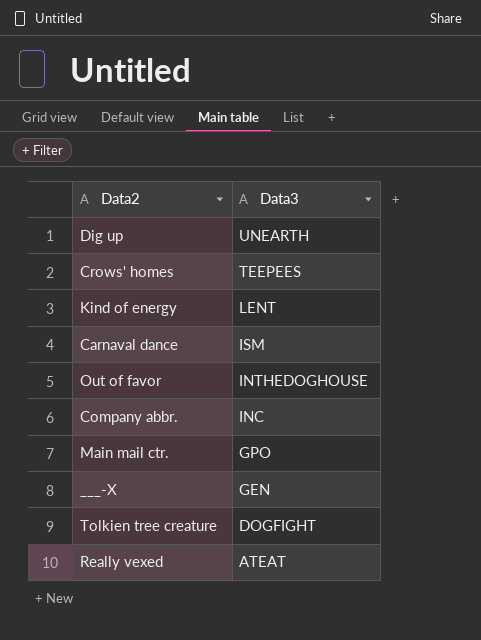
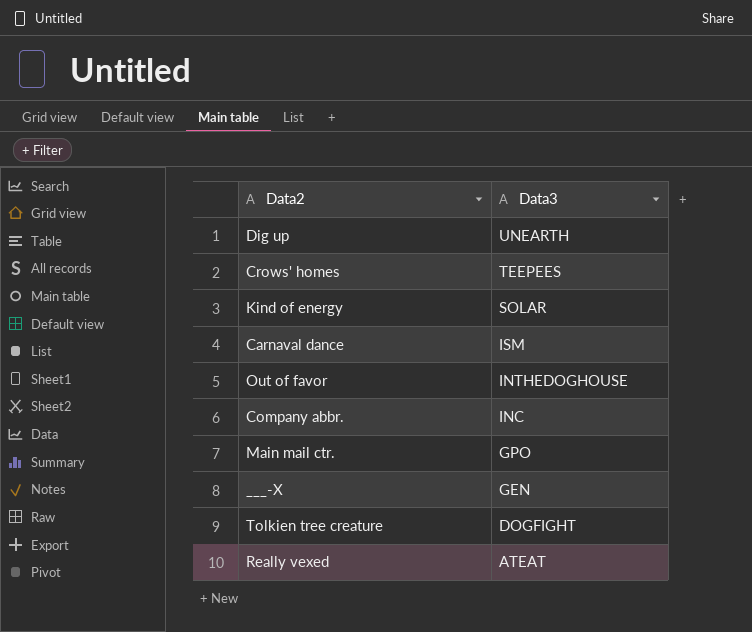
Kind of energy | Data3: LENT -> SOLAR

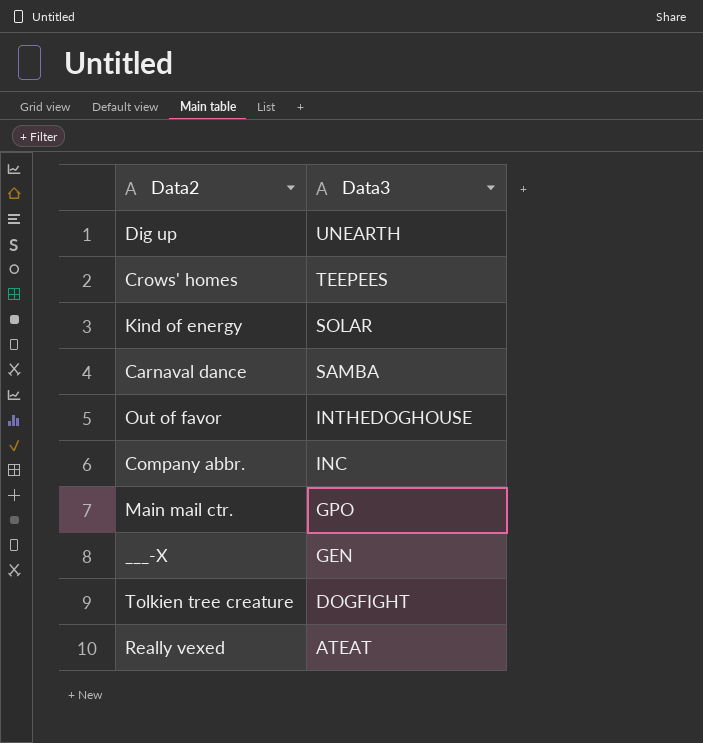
Carnaval dance | Data3: ISM -> SAMBA

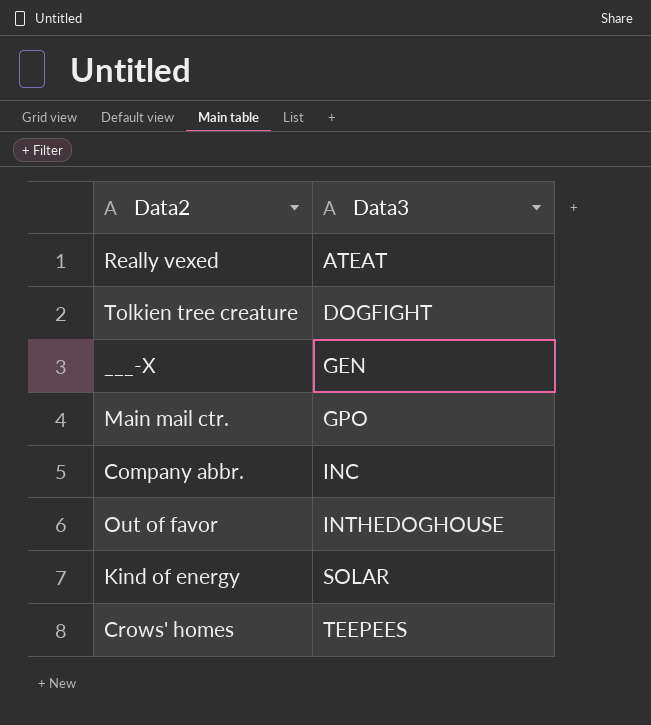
row order: Data3 descending -> Data3 ascending
row Dig up: UNEARTH -> none
row Carnaval dance: SAMBA -> none

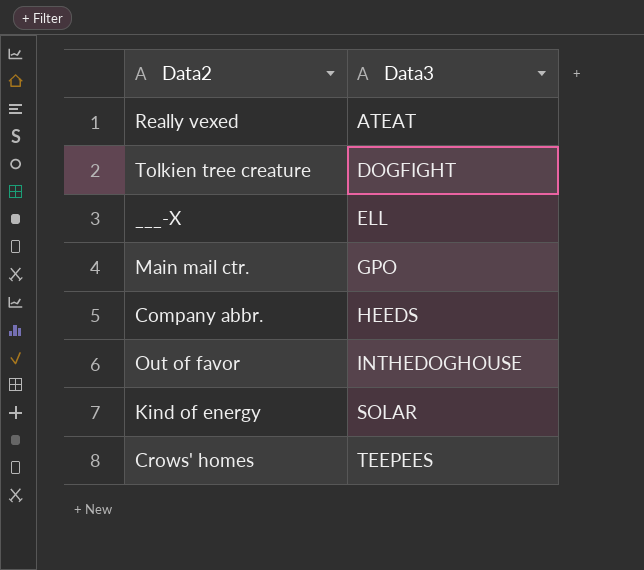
___-X | Data3: GEN -> ELL
Company abbr. | Data3: INC -> HEEDS

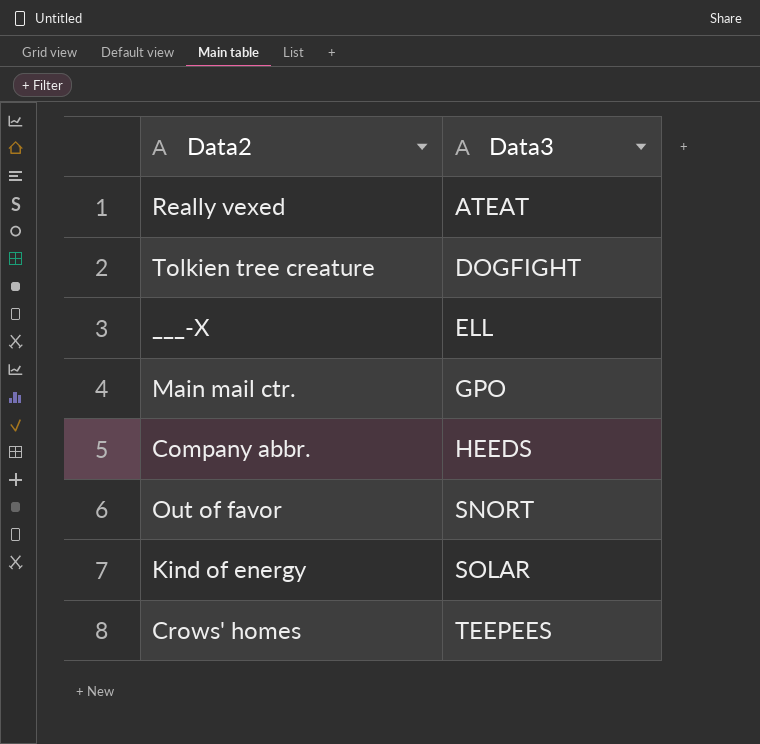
Out of favor | Data3: INTHEDOGHOUSE -> SNORT

